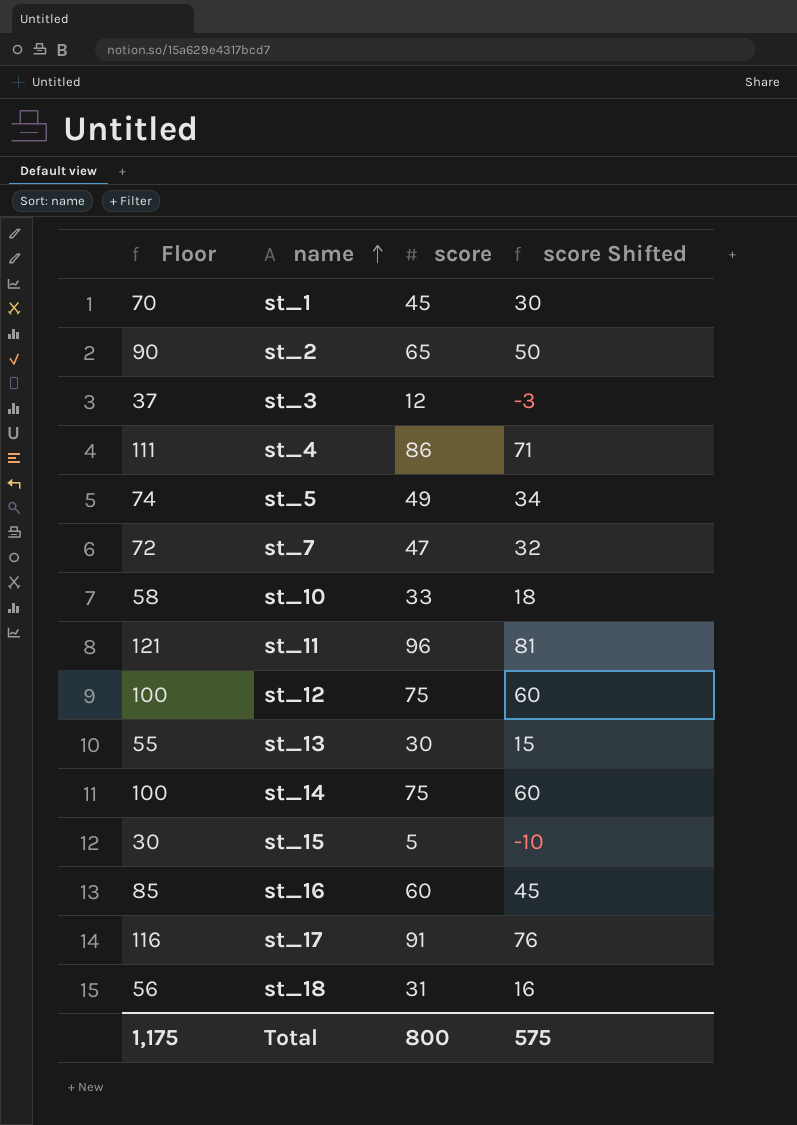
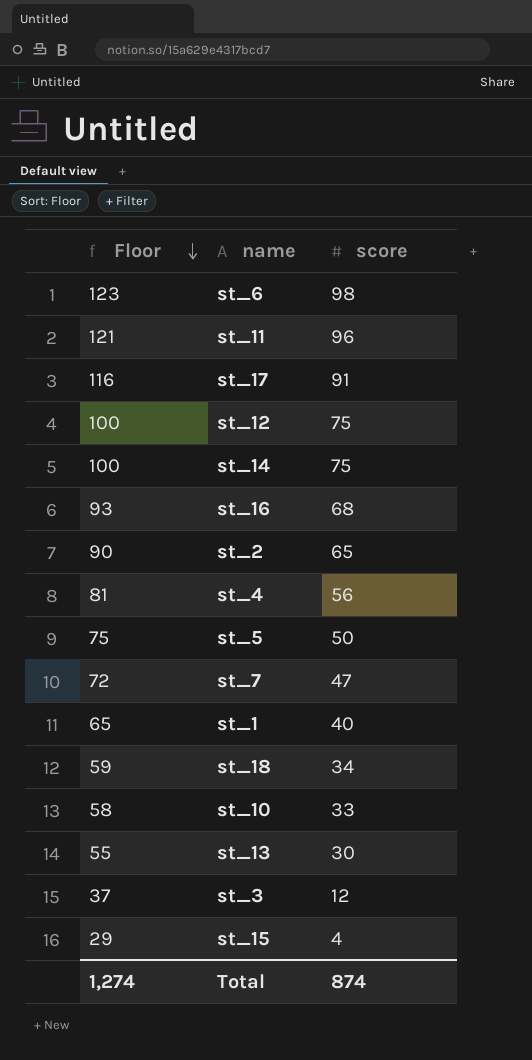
row order: name ascending -> Floor descending
column score Shifted | formula: [score] - 15 -> none
row st_6: none -> 123 | 98
st_16 | Floor: 85 -> 93
st_16 | score: 60 -> 68
st_4 | Floor: 111 -> 81
st_4 | score: 86 -> 56
st_5 | Floor: 74 -> 75
st_5 | score: 49 -> 50
st_1 | Floor: 70 -> 65
st_1 | score: 45 -> 40
st_18 | Floor: 56 -> 59
st_18 | score: 31 -> 34
st_15 | Floor: 30 -> 29
st_15 | score: 5 -> 4
Total | Floor: 1,175 -> 1,274
Total | score: 800 -> 874

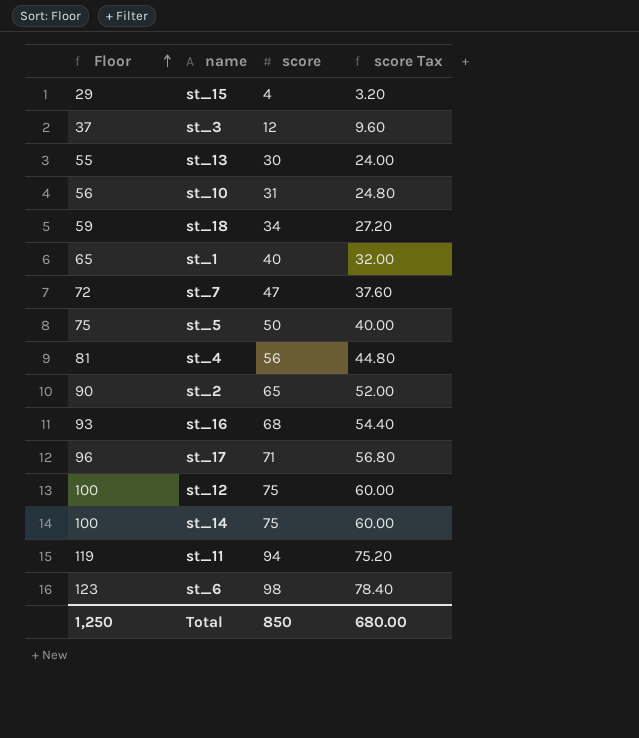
row order: Floor descending -> Floor ascending
column score Tax | formula: none -> [score] * 0.8
st_10 | Floor: 58 -> 56
st_10 | score: 33 -> 31
st_17 | Floor: 116 -> 96
st_17 | score: 91 -> 71
st_11 | Floor: 121 -> 119
st_11 | score: 96 -> 94
Total | Floor: 1,274 -> 1,250
Total | score: 874 -> 850

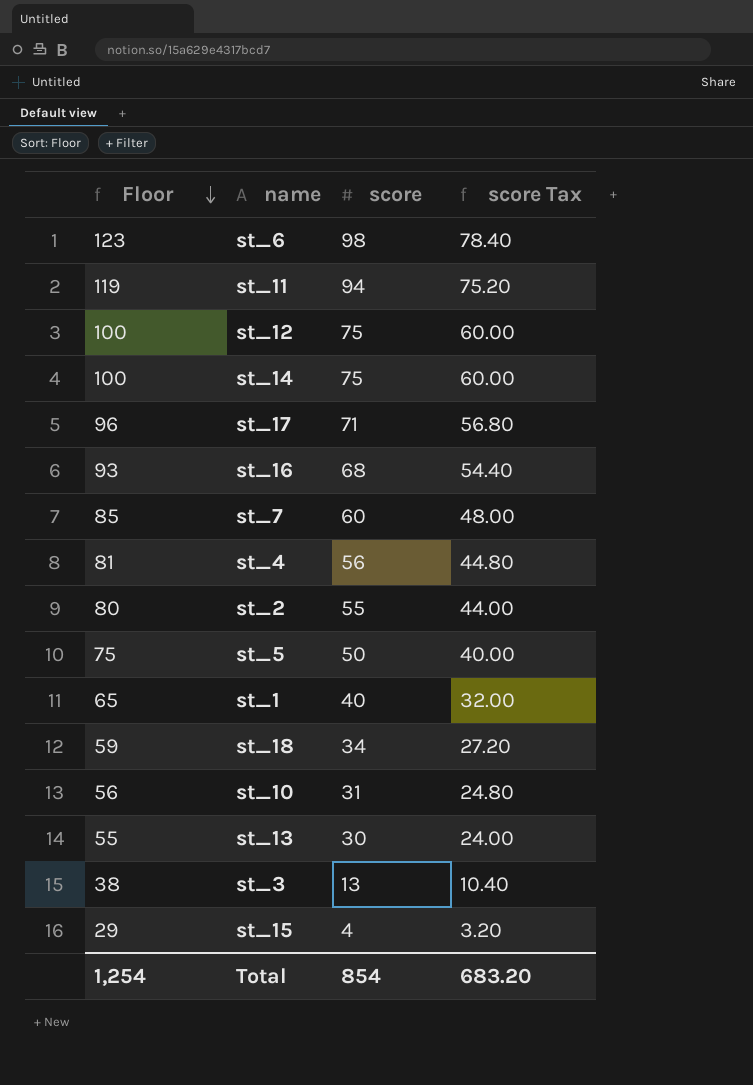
row order: Floor ascending -> Floor descending
st_7 | Floor: 72 -> 85
st_7 | score: 47 -> 60
st_7 | score Tax: 37.60 -> 48.00
st_2 | Floor: 90 -> 80
st_2 | score: 65 -> 55
st_2 | score Tax: 52.00 -> 44.00
st_3 | Floor: 37 -> 38
st_3 | score: 12 -> 13
st_3 | score Tax: 9.60 -> 10.40
Total | Floor: 1,250 -> 1,254
Total | score: 850 -> 854
Total | score Tax: 680.00 -> 683.20

